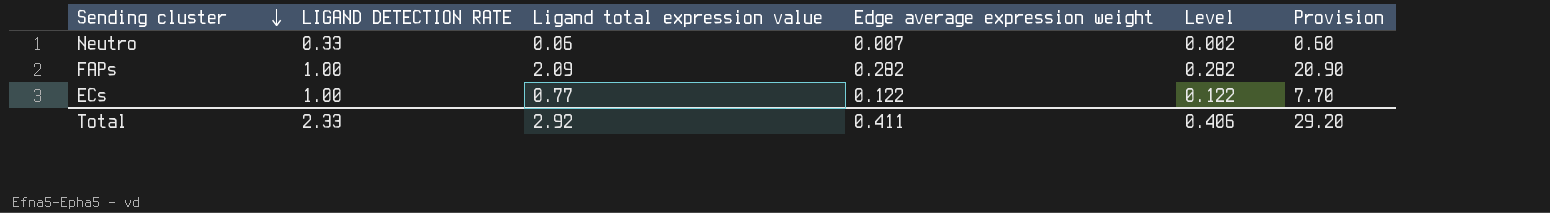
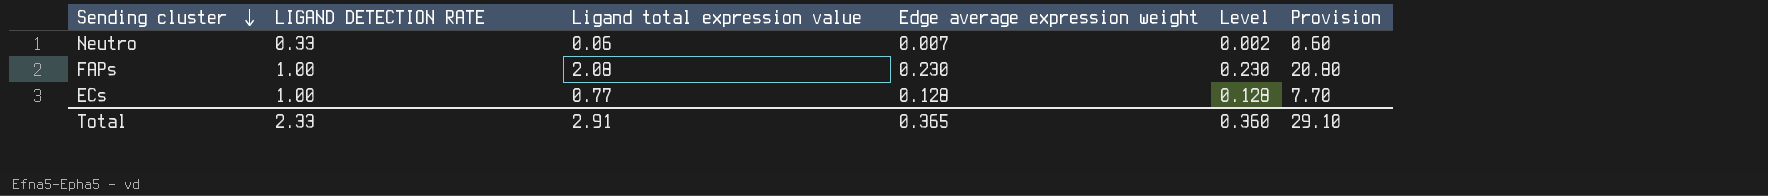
FAPs | Ligand total expression value: 2.09 -> 2.08
FAPs | Edge average expression weight: 0.282 -> 0.230
FAPs | Level: 0.282 -> 0.230
FAPs | Provision: 20.90 -> 20.80
ECs | Edge average expression weight: 0.122 -> 0.128
ECs | Level: 0.122 -> 0.128
Total | Ligand total expression value: 2.92 -> 2.91
Total | Edge average expression weight: 0.411 -> 0.365
Total | Level: 0.406 -> 0.360
Total | Provision: 29.20 -> 29.10

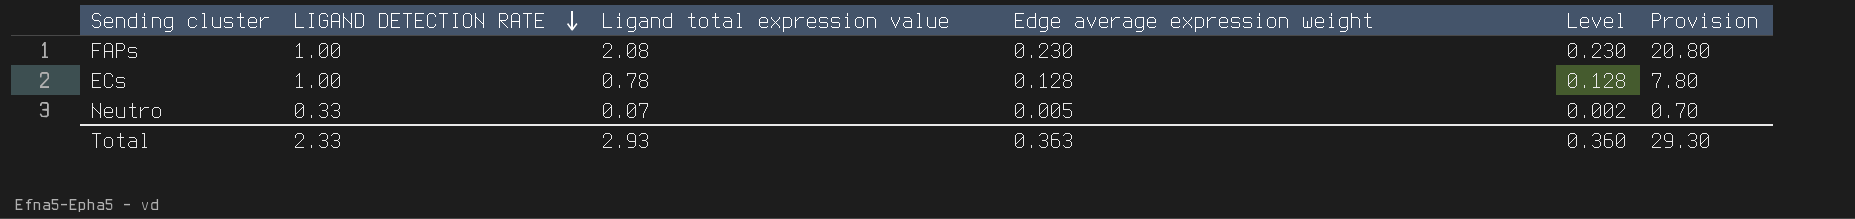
row order: Sending cluster descending -> LIGAND DETECTION RATE descending
ECs | Ligand total expression value: 0.77 -> 0.78
ECs | Provision: 7.70 -> 7.80
Neutro | Ligand total expression value: 0.06 -> 0.07
Neutro | Edge average expression weight: 0.007 -> 0.005
Neutro | Provision: 0.60 -> 0.70
Total | Ligand total expression value: 2.91 -> 2.93
Total | Edge average expression weight: 0.365 -> 0.363
Total | Provision: 29.10 -> 29.30

